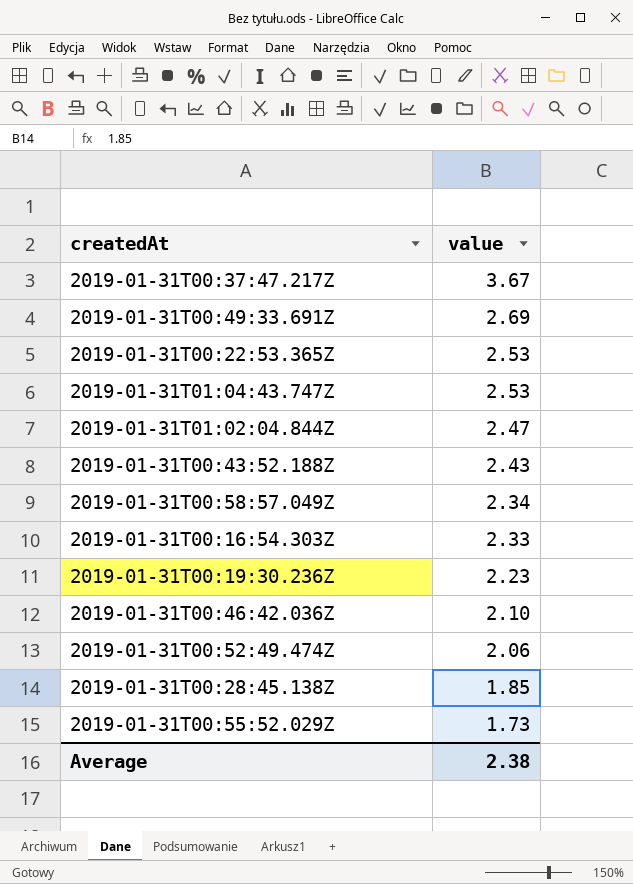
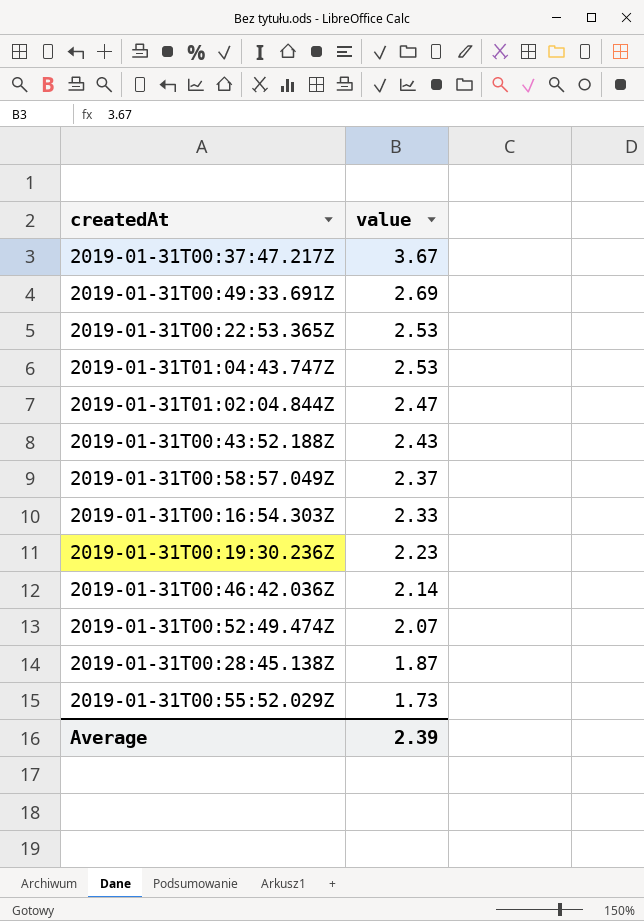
2019-01-31T00:58:57.049Z | value: 2.34 -> 2.37
2019-01-31T00:46:42.036Z | value: 2.10 -> 2.14
2019-01-31T00:52:49.474Z | value: 2.06 -> 2.07
2019-01-31T00:28:45.138Z | value: 1.85 -> 1.87
Average | value: 2.38 -> 2.39

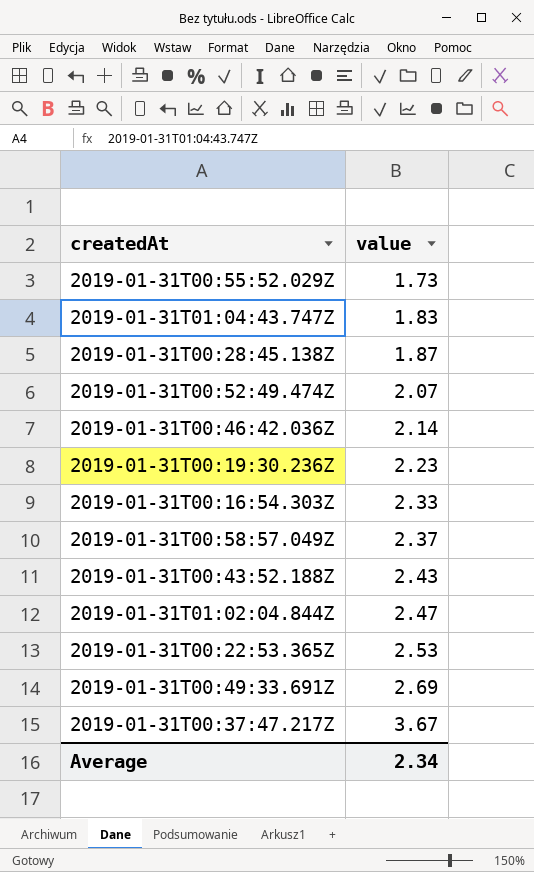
row order: value descending -> value ascending
2019-01-31T01:04:43.747Z | value: 2.53 -> 1.83
Average | value: 2.39 -> 2.34

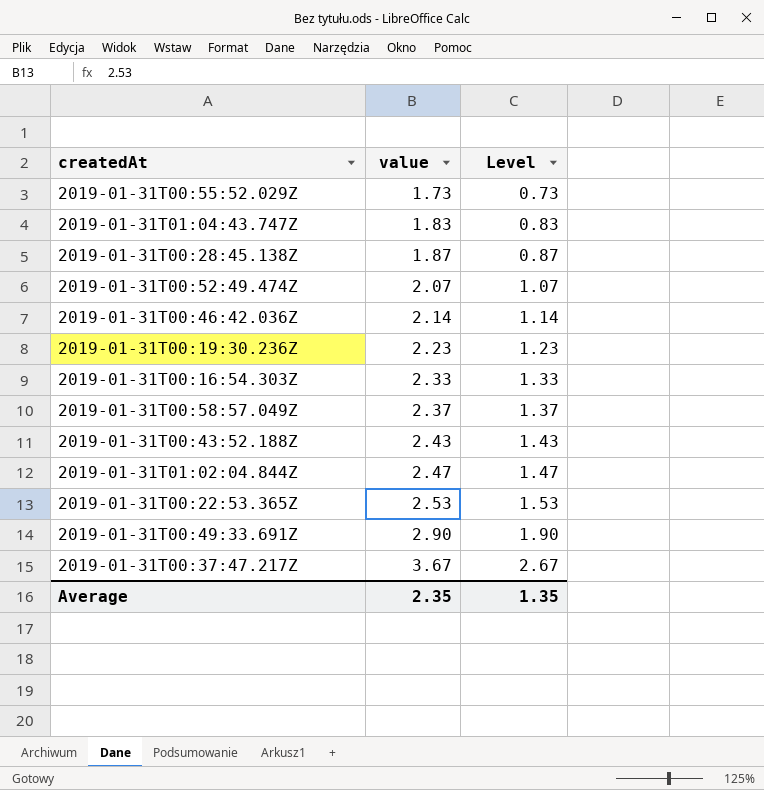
column Level | formula: none -> [value] - 1
2019-01-31T00:49:33.691Z | value: 2.69 -> 2.90
Average | value: 2.34 -> 2.35

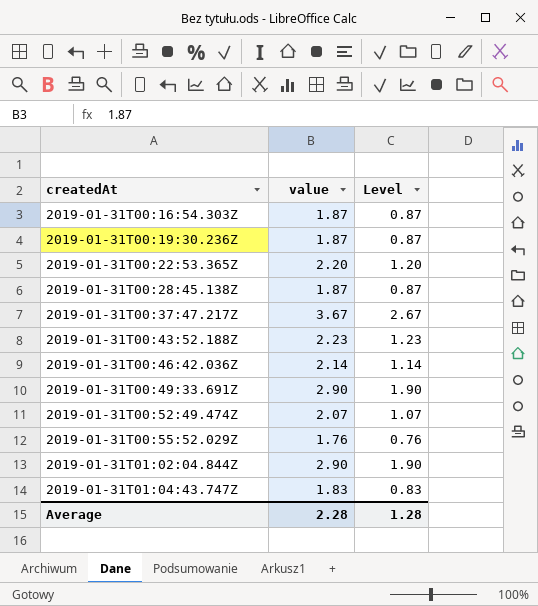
row order: value ascending -> createdAt ascending
row 2019-01-31T00:58:57.049Z: 2.37 | 1.37 -> none
2019-01-31T00:16:54.303Z | value: 2.33 -> 1.87
2019-01-31T00:16:54.303Z | Level: 1.33 -> 0.87
2019-01-31T00:19:30.236Z | value: 2.23 -> 1.87
2019-01-31T00:19:30.236Z | Level: 1.23 -> 0.87
2019-01-31T00:22:53.365Z | value: 2.53 -> 2.20
2019-01-31T00:22:53.365Z | Level: 1.53 -> 1.20
2019-01-31T00:43:52.188Z | value: 2.43 -> 2.23
2019-01-31T00:43:52.188Z | Level: 1.43 -> 1.23
2019-01-31T00:55:52.029Z | value: 1.73 -> 1.76
2019-01-31T00:55:52.029Z | Level: 0.73 -> 0.76
2019-01-31T01:02:04.844Z | value: 2.47 -> 2.90
2019-01-31T01:02:04.844Z | Level: 1.47 -> 1.90
Average | value: 2.35 -> 2.28
Average | Level: 1.35 -> 1.28

